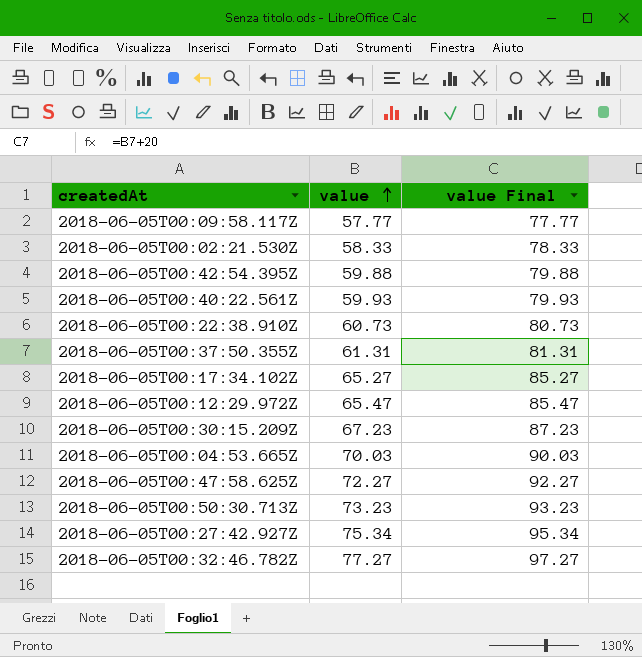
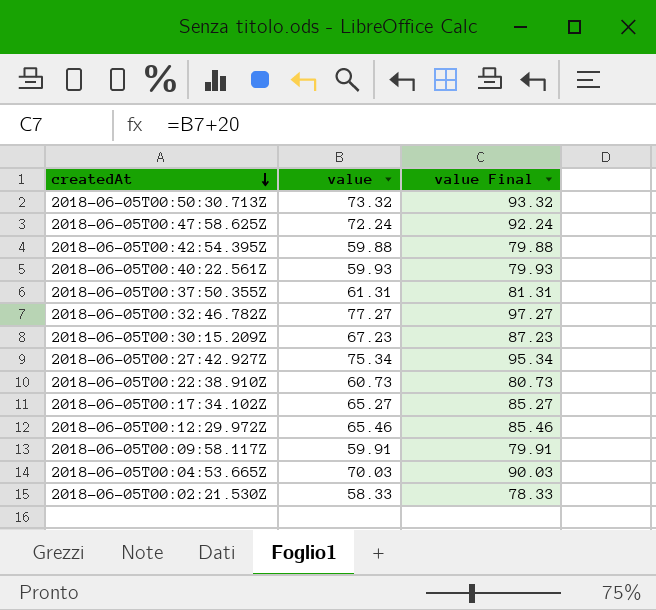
row order: value ascending -> createdAt descending
2018-06-05T00:50:30.713Z | value: 73.23 -> 73.32
2018-06-05T00:50:30.713Z | value Final: 93.23 -> 93.32
2018-06-05T00:47:58.625Z | value: 72.27 -> 72.24
2018-06-05T00:47:58.625Z | value Final: 92.27 -> 92.24
2018-06-05T00:12:29.972Z | value: 65.47 -> 65.46
2018-06-05T00:12:29.972Z | value Final: 85.47 -> 85.46
2018-06-05T00:09:58.117Z | value: 57.77 -> 59.91
2018-06-05T00:09:58.117Z | value Final: 77.77 -> 79.91

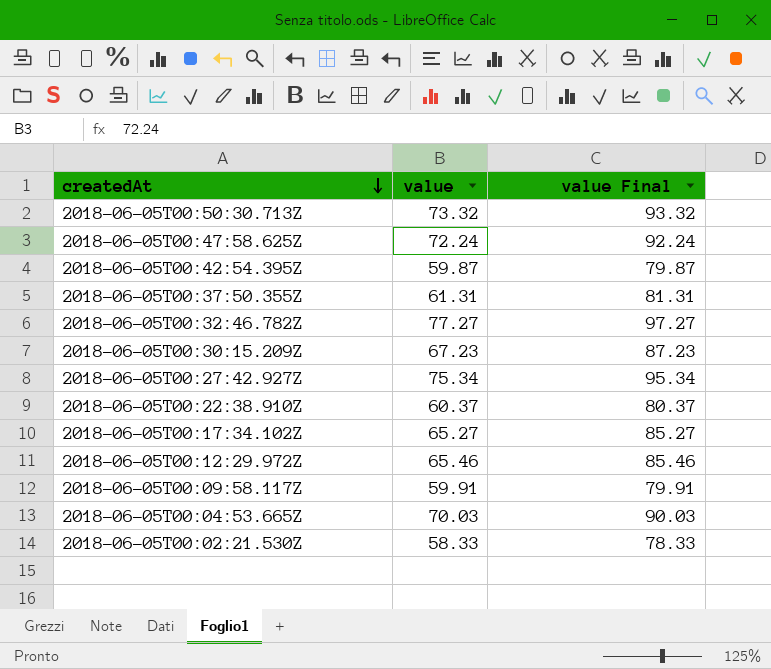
row 2018-06-05T00:40:22.561Z: 59.93 | 79.93 -> none
2018-06-05T00:42:54.395Z | value: 59.88 -> 59.87
2018-06-05T00:42:54.395Z | value Final: 79.88 -> 79.87
2018-06-05T00:22:38.910Z | value: 60.73 -> 60.37
2018-06-05T00:22:38.910Z | value Final: 80.73 -> 80.37

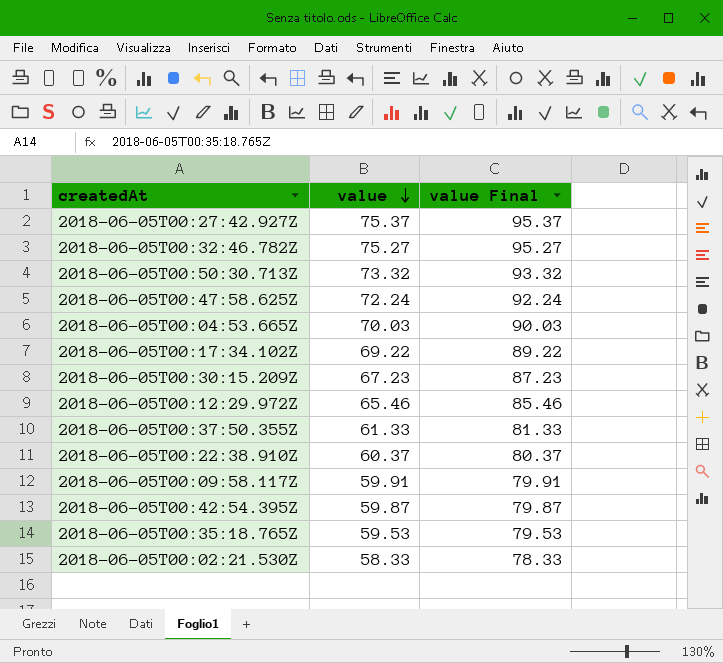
row order: createdAt descending -> value descending
2018-06-05T00:27:42.927Z | value: 75.34 -> 75.37
2018-06-05T00:27:42.927Z | value Final: 95.34 -> 95.37
2018-06-05T00:32:46.782Z | value: 77.27 -> 75.27
2018-06-05T00:32:46.782Z | value Final: 97.27 -> 95.27
2018-06-05T00:17:34.102Z | value: 65.27 -> 69.22
2018-06-05T00:17:34.102Z | value Final: 85.27 -> 89.22
2018-06-05T00:37:50.355Z | value: 61.31 -> 61.33
2018-06-05T00:37:50.355Z | value Final: 81.31 -> 81.33
row 2018-06-05T00:35:18.765Z: none -> 59.53 | 79.53

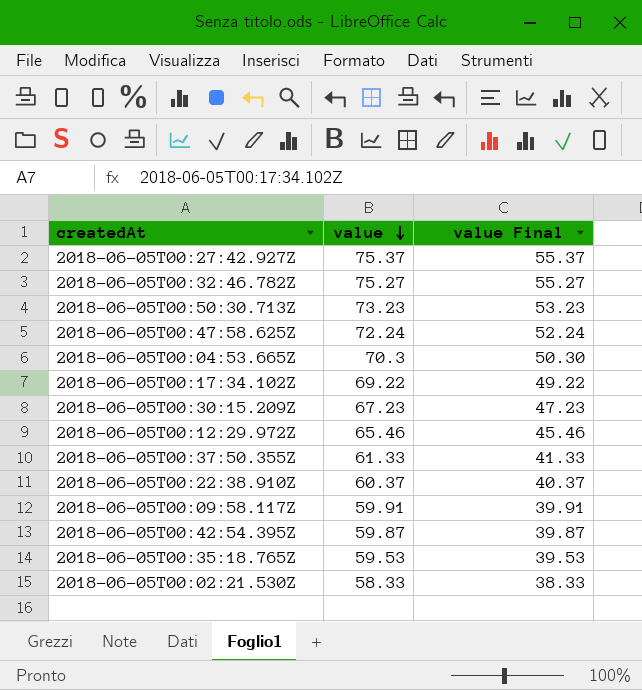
column value Final | formula: [value] + 20 -> [value] - 20
2018-06-05T00:50:30.713Z | value: 73.32 -> 73.23
2018-06-05T00:04:53.665Z | value: 70.03 -> 70.3

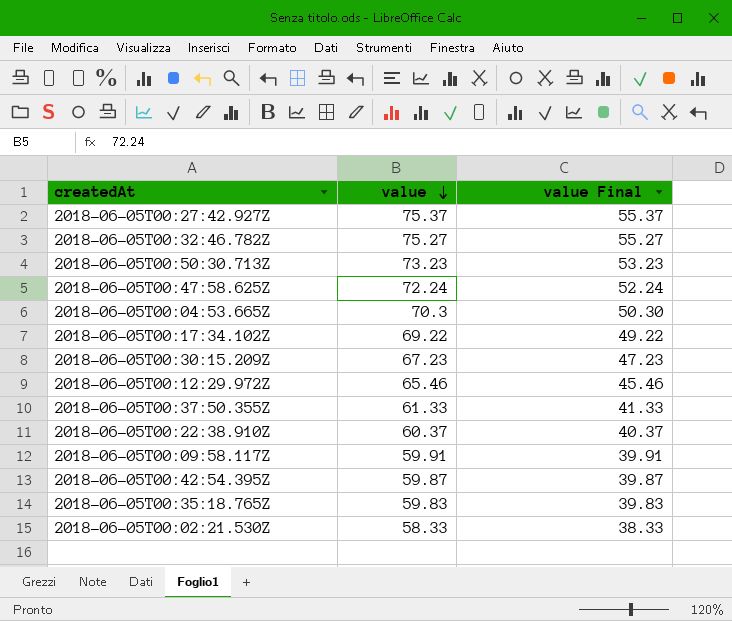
2018-06-05T00:35:18.765Z | value: 59.53 -> 59.83
2018-06-05T00:35:18.765Z | value Final: 39.53 -> 39.83

